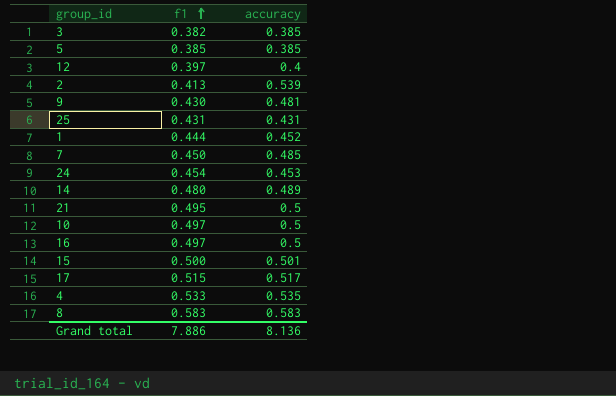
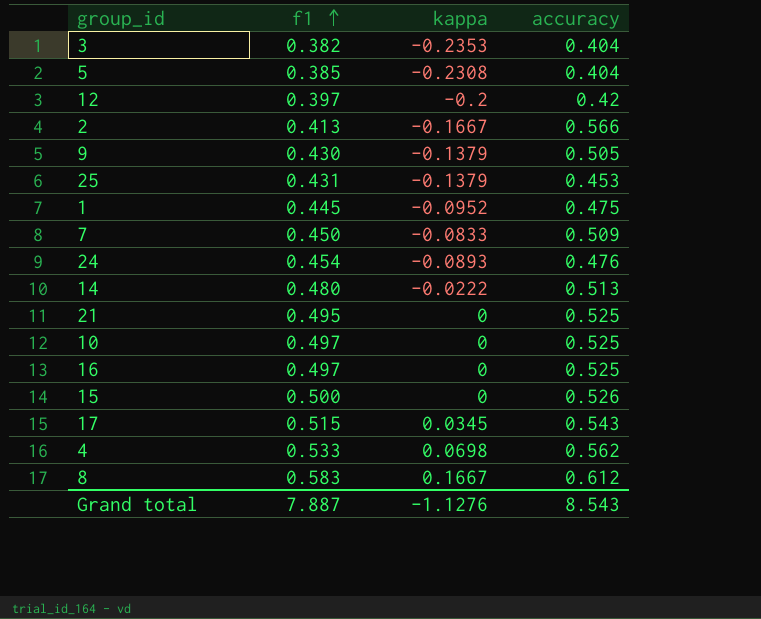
column kappa | position: none -> 3
3 | accuracy: 0.385 -> 0.404
5 | accuracy: 0.385 -> 0.404
12 | accuracy: 0.4 -> 0.42
2 | accuracy: 0.539 -> 0.566
9 | accuracy: 0.481 -> 0.505
25 | accuracy: 0.431 -> 0.453
1 | f1: 0.444 -> 0.445
1 | accuracy: 0.452 -> 0.475
7 | accuracy: 0.485 -> 0.509
24 | accuracy: 0.453 -> 0.476
14 | accuracy: 0.489 -> 0.513
21 | accuracy: 0.5 -> 0.525
10 | accuracy: 0.5 -> 0.525
16 | accuracy: 0.5 -> 0.525
15 | accuracy: 0.501 -> 0.526
17 | accuracy: 0.517 -> 0.543
4 | accuracy: 0.535 -> 0.562
8 | accuracy: 0.583 -> 0.612
Grand total | f1: 7.886 -> 7.887
Grand total | accuracy: 8.136 -> 8.543

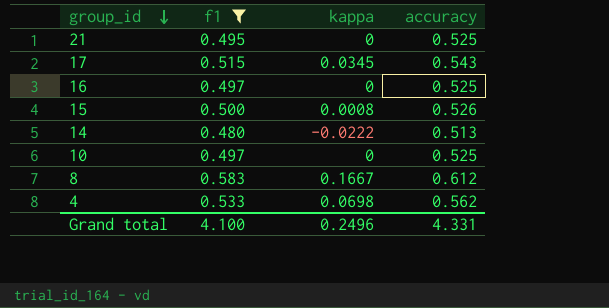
filter: none -> f1 >= 0.480
row order: f1 ascending -> group_id descending
15 | kappa: 0 -> 0.0008
Grand total | f1: 7.887 -> 4.100
Grand total | kappa: -1.1276 -> 0.2496
Grand total | accuracy: 8.543 -> 4.331

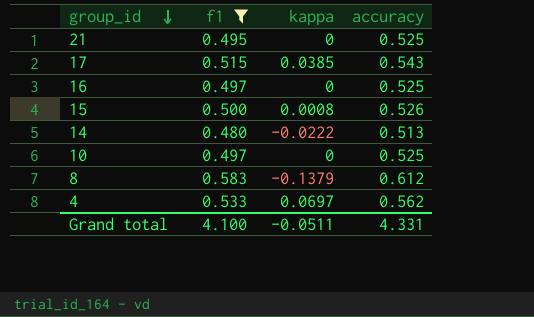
17 | kappa: 0.0345 -> 0.0385
8 | kappa: 0.1667 -> -0.1379
4 | kappa: 0.0698 -> 0.0697
Grand total | kappa: 0.2496 -> -0.0511

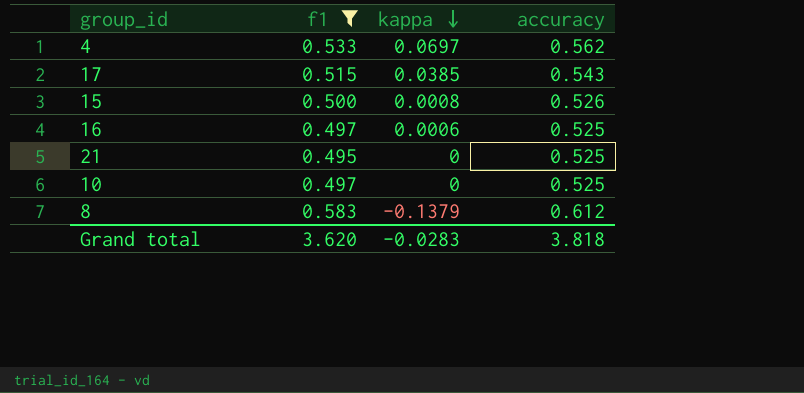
row order: group_id descending -> kappa descending
row 14: 0.480 | -0.0222 | 0.513 -> none
16 | kappa: 0 -> 0.0006
Grand total | f1: 4.100 -> 3.620
Grand total | kappa: -0.0511 -> -0.0283
Grand total | accuracy: 4.331 -> 3.818

